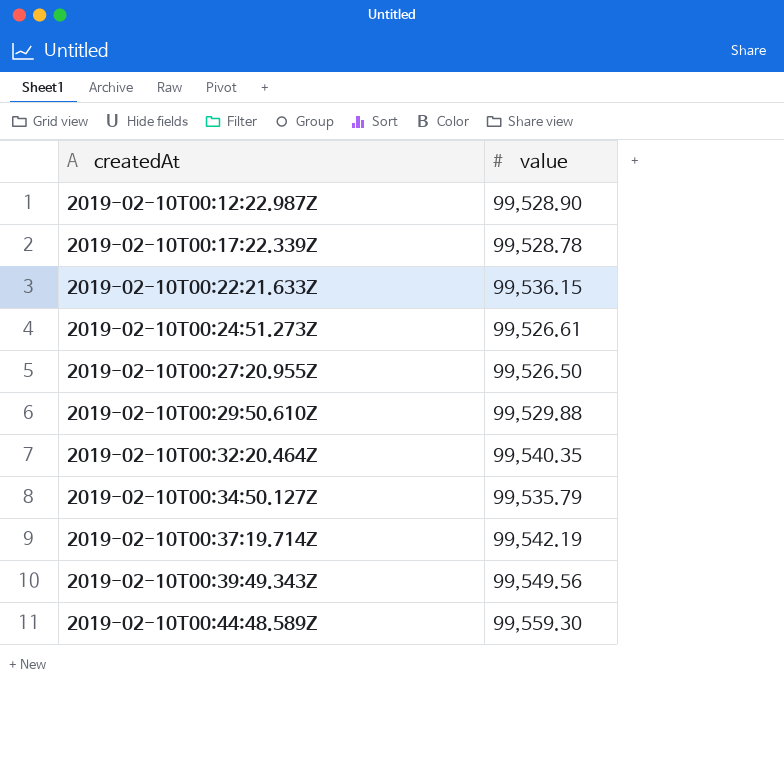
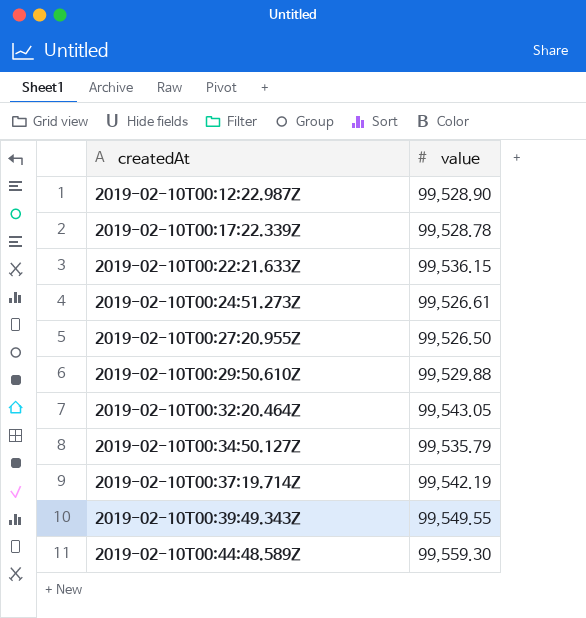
2019-02-10T00:32:20.464Z | value: 99,540.35 -> 99,543.05
2019-02-10T00:39:49.343Z | value: 99,549.56 -> 99,549.55

